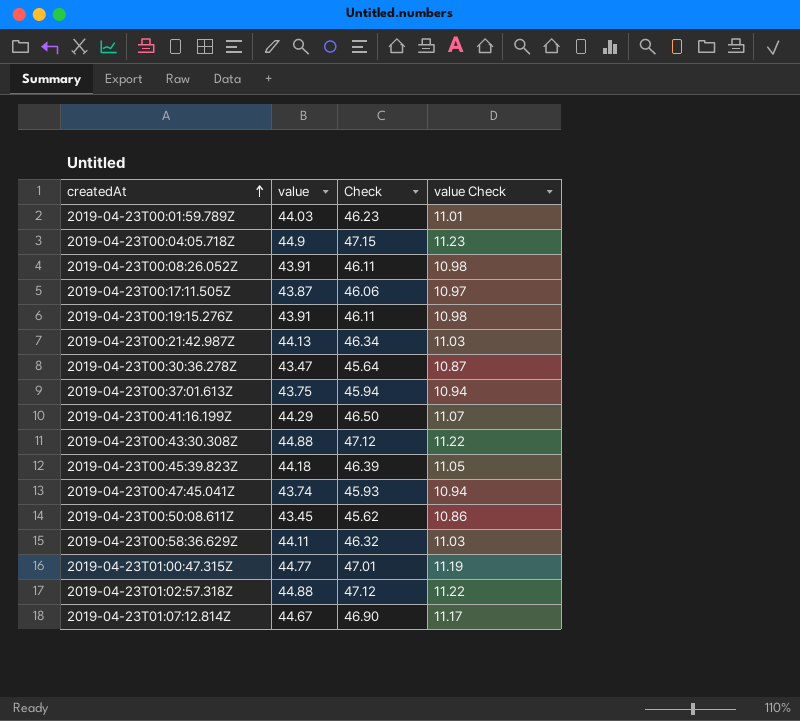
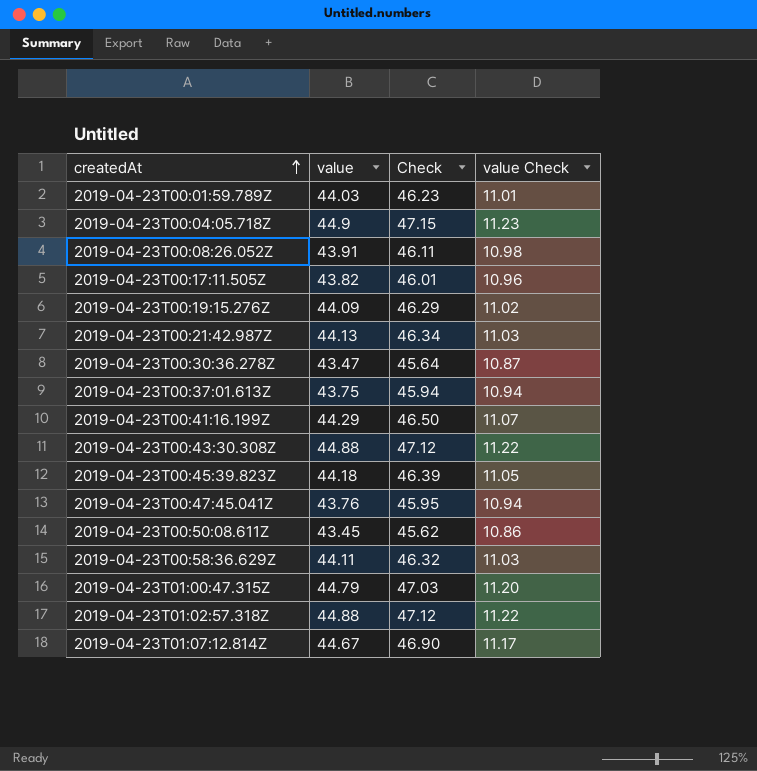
2019-04-23T00:17:11.505Z | value: 43.87 -> 43.82
2019-04-23T00:17:11.505Z | Check: 46.06 -> 46.01
2019-04-23T00:17:11.505Z | value Check: 10.97 -> 10.96
2019-04-23T00:19:15.276Z | value: 43.91 -> 44.09
2019-04-23T00:19:15.276Z | Check: 46.11 -> 46.29
2019-04-23T00:19:15.276Z | value Check: 10.98 -> 11.02
2019-04-23T00:47:45.041Z | value: 43.74 -> 43.76
2019-04-23T00:47:45.041Z | Check: 45.93 -> 45.95
2019-04-23T01:00:47.315Z | value: 44.77 -> 44.79
2019-04-23T01:00:47.315Z | Check: 47.01 -> 47.03
2019-04-23T01:00:47.315Z | value Check: 11.19 -> 11.20

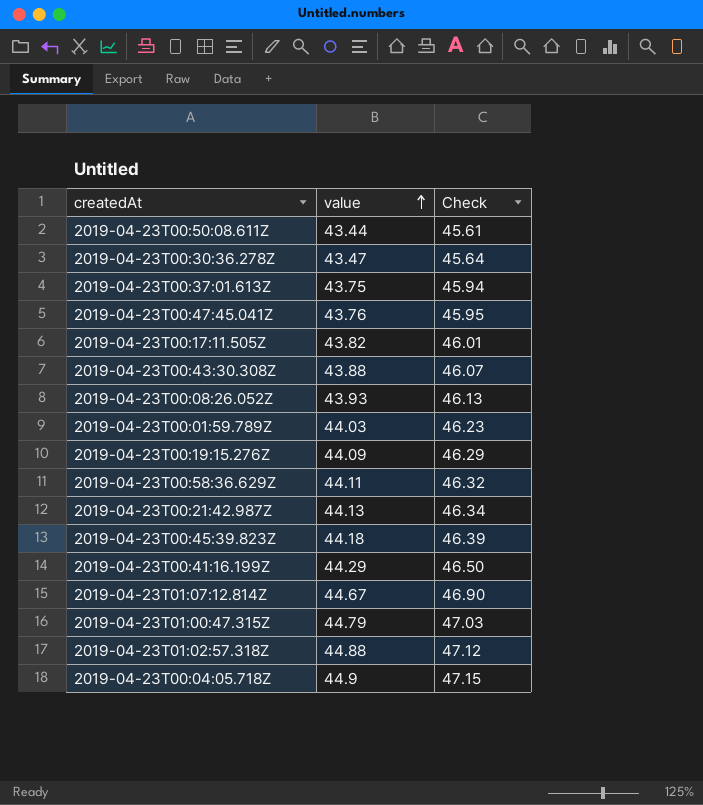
row order: createdAt ascending -> value ascending
column value Check | formula: [value] * 0.25 -> none
2019-04-23T00:50:08.611Z | value: 43.45 -> 43.44
2019-04-23T00:50:08.611Z | Check: 45.62 -> 45.61
2019-04-23T00:43:30.308Z | value: 44.88 -> 43.88
2019-04-23T00:43:30.308Z | Check: 47.12 -> 46.07
2019-04-23T00:08:26.052Z | value: 43.91 -> 43.93
2019-04-23T00:08:26.052Z | Check: 46.11 -> 46.13

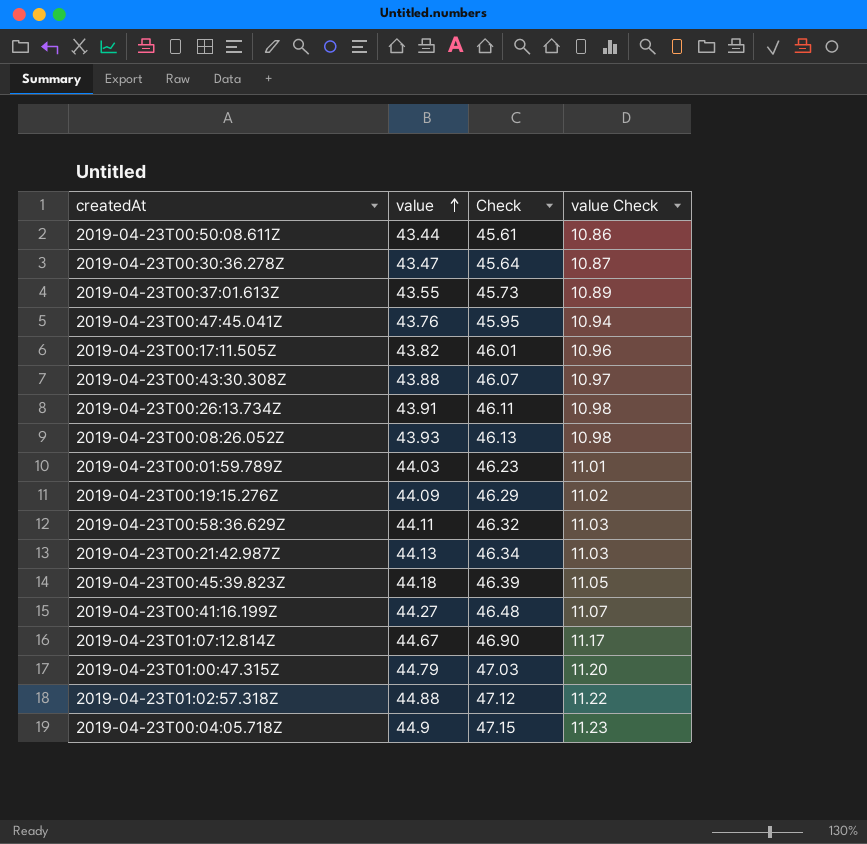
column value Check | formula: none -> [value] * 0.25
2019-04-23T00:37:01.613Z | value: 43.75 -> 43.55
2019-04-23T00:37:01.613Z | Check: 45.94 -> 45.73
row 2019-04-23T00:26:13.734Z: none -> 43.91 | 46.11 | 10.98
2019-04-23T00:41:16.199Z | value: 44.29 -> 44.27
2019-04-23T00:41:16.199Z | Check: 46.50 -> 46.48

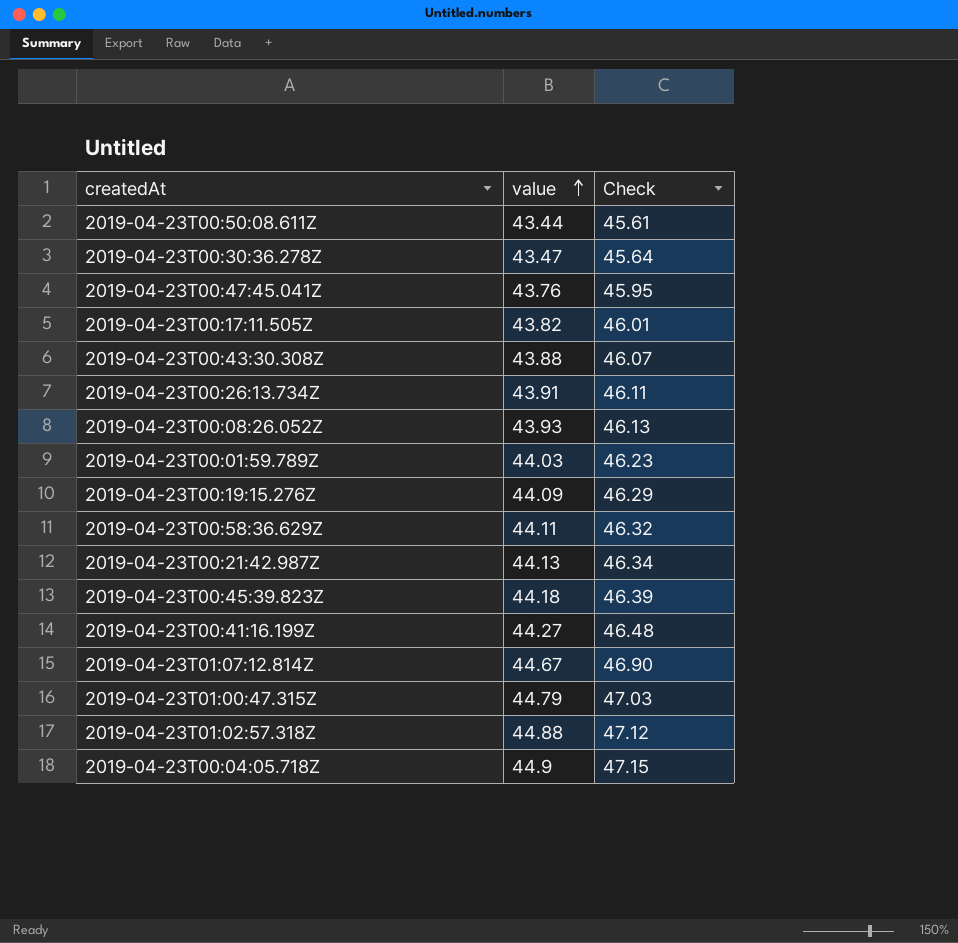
column value Check | formula: [value] * 0.25 -> none
row 2019-04-23T00:37:01.613Z: 43.55 | 45.73 | 10.89 -> none

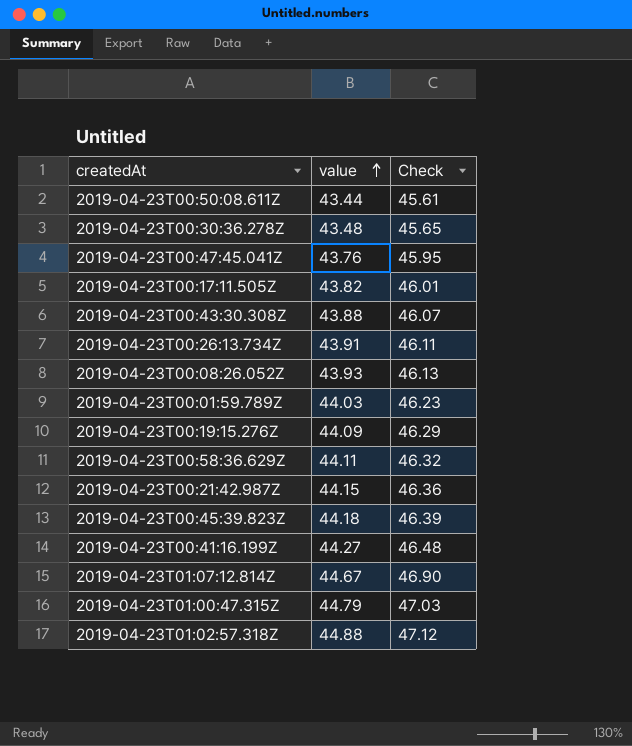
row 2019-04-23T00:04:05.718Z: 44.9 | 47.15 -> none
2019-04-23T00:30:36.278Z | value: 43.47 -> 43.48
2019-04-23T00:30:36.278Z | Check: 45.64 -> 45.65
2019-04-23T00:21:42.987Z | value: 44.13 -> 44.15
2019-04-23T00:21:42.987Z | Check: 46.34 -> 46.36

